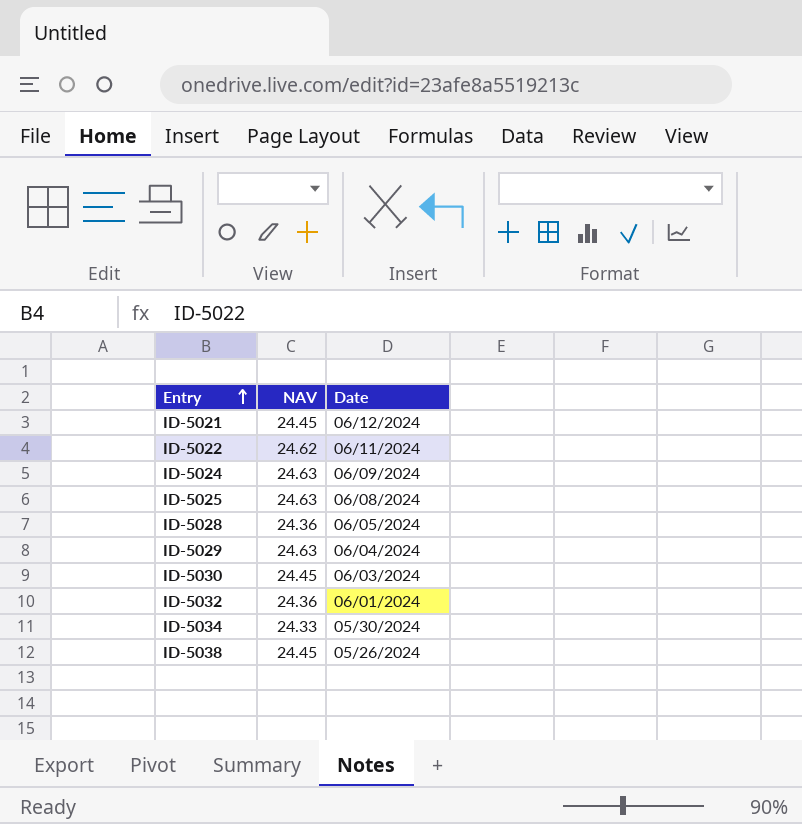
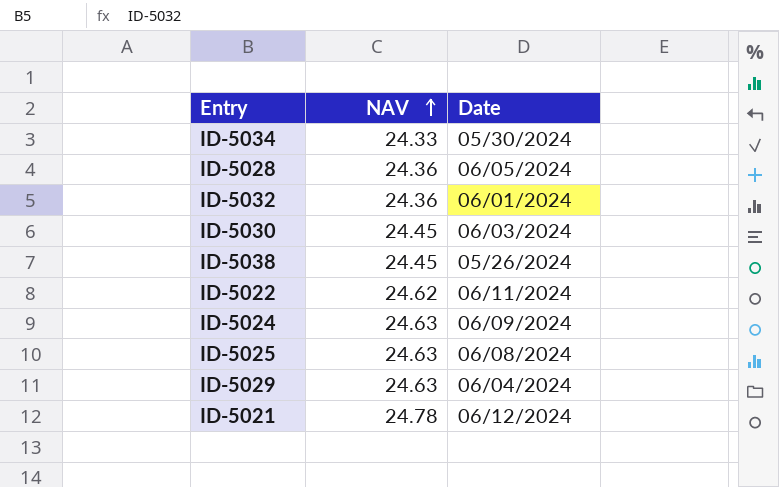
row order: Entry ascending -> NAV ascending
ID-5021 | NAV: 24.45 -> 24.78

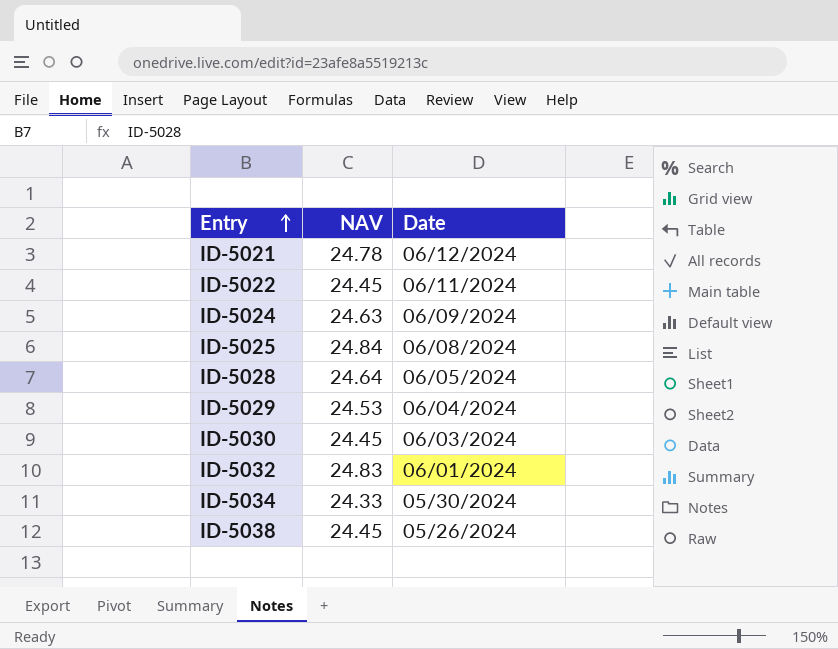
row order: NAV ascending -> Entry ascending
ID-5022 | NAV: 24.62 -> 24.45
ID-5025 | NAV: 24.63 -> 24.84
ID-5028 | NAV: 24.36 -> 24.64
ID-5029 | NAV: 24.63 -> 24.53
ID-5032 | NAV: 24.36 -> 24.83

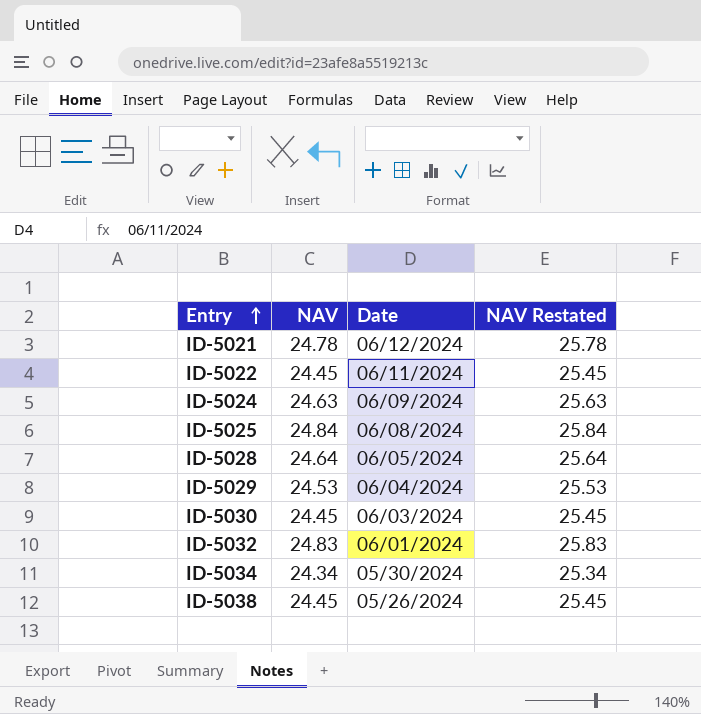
column NAV Restated | formula: none -> [NAV] + 1
ID-5034 | NAV: 24.33 -> 24.34

